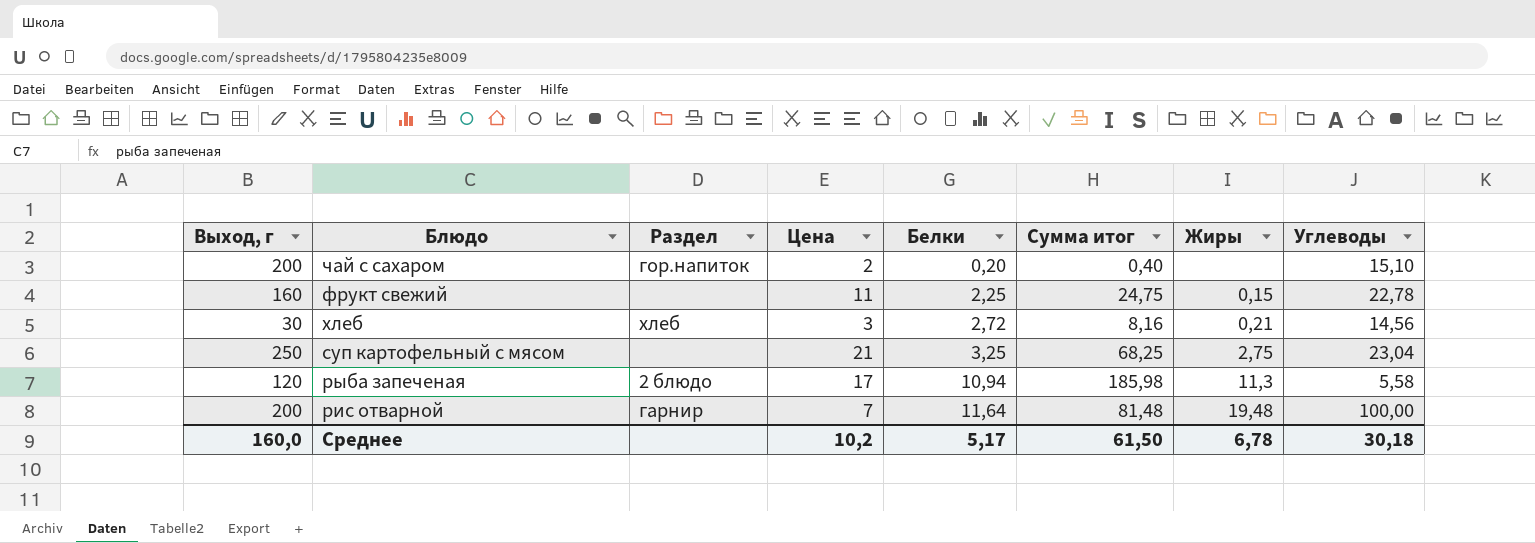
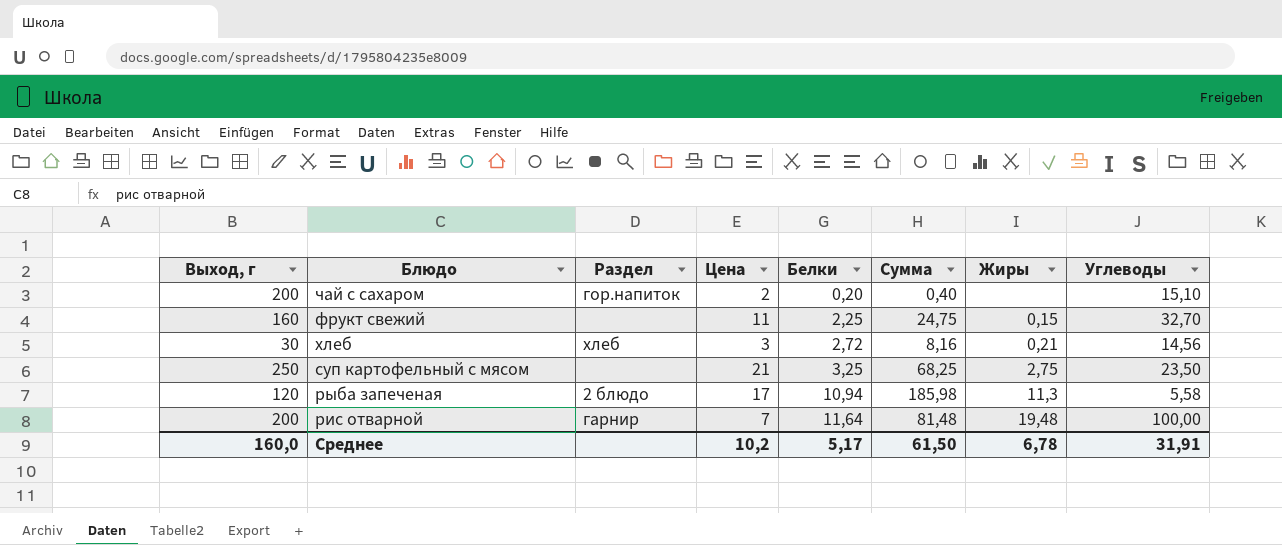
column name: Сумма итог -> Сумма
фрукт свежий | Углеводы: 22,78 -> 32,70
суп картофельный с мясом | Углеводы: 23,04 -> 23,50
Среднее | Углеводы: 30,18 -> 31,91

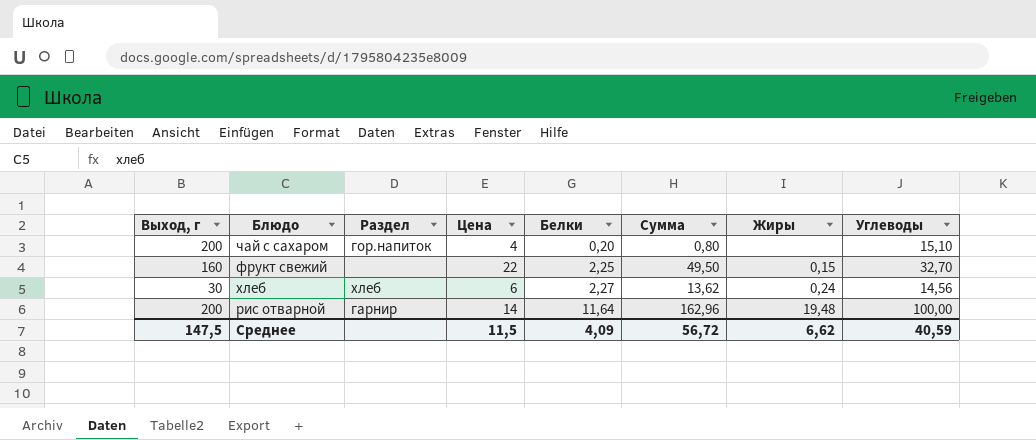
row суп картофельный с мясом: 250 | none | 21 | 3,25 | 68,25 | 2,75 | 23,50 -> none
row рыба запеченая: 120 | 2 блюдо | 17 | 10,94 | 185,98 | 11,3 | 5,58 -> none
чай с сахаром | Цена: 2 -> 4
чай с сахаром | Сумма: 0,40 -> 0,80
фрукт свежий | Цена: 11 -> 22
фрукт свежий | Сумма: 24,75 -> 49,50
хлеб | Цена: 3 -> 6
хлеб | Белки: 2,72 -> 2,27
хлеб | Сумма: 8,16 -> 13,62
хлеб | Жиры: 0,21 -> 0,24
рис отварной | Цена: 7 -> 14
рис отварной | Сумма: 81,48 -> 162,96
Среднее | Выход, г: 160,0 -> 147,5
Среднее | Цена: 10,2 -> 11,5
Среднее | Белки: 5,17 -> 4,09
Среднее | Сумма: 61,50 -> 56,72
Среднее | Жиры: 6,78 -> 6,62
Среднее | Углеводы: 31,91 -> 40,59

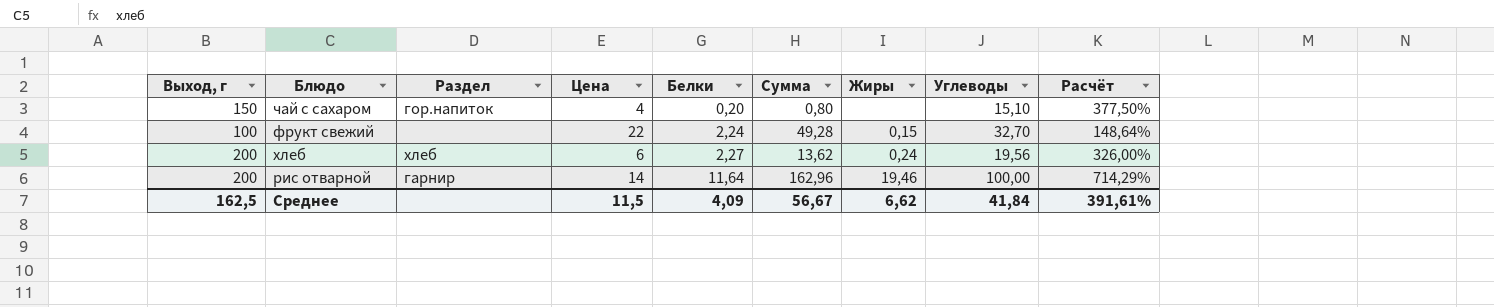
column Расчёт | formula: none -> [Углеводы] / [Цена]
чай с сахаром | Выход, г: 200 -> 150
фрукт свежий | Выход, г: 160 -> 100
фрукт свежий | Белки: 2,25 -> 2,24
фрукт свежий | Сумма: 49,50 -> 49,28
хлеб | Выход, г: 30 -> 200
хлеб | Углеводы: 14,56 -> 19,56
рис отварной | Жиры: 19,48 -> 19,46
Среднее | Выход, г: 147,5 -> 162,5
Среднее | Сумма: 56,72 -> 56,67
Среднее | Углеводы: 40,59 -> 41,84

